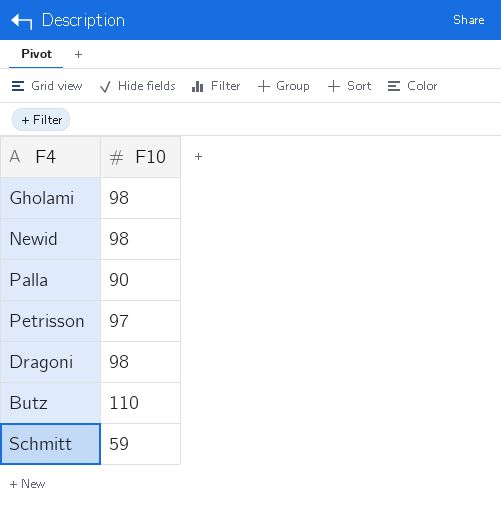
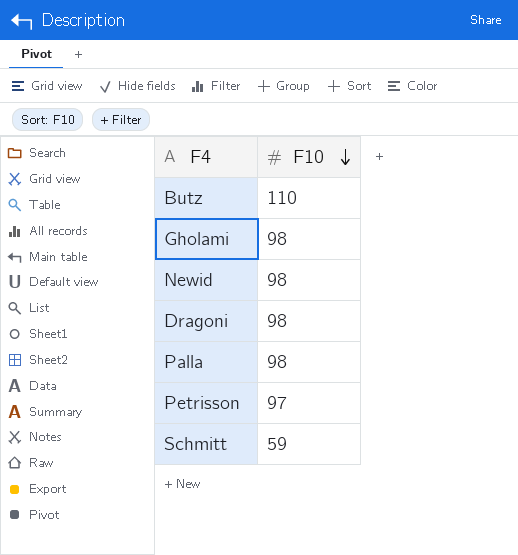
row order: none -> F10 descending
Palla | F10: 90 -> 98

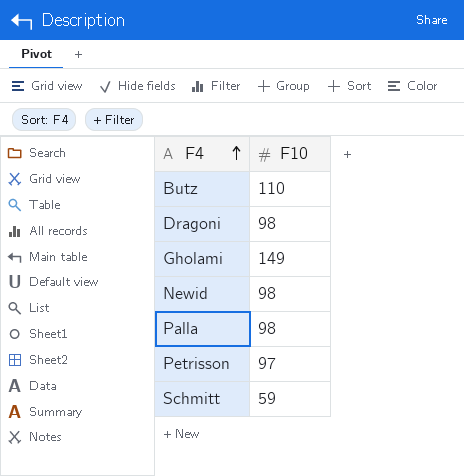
row order: F10 descending -> F4 ascending
Gholami | F10: 98 -> 149

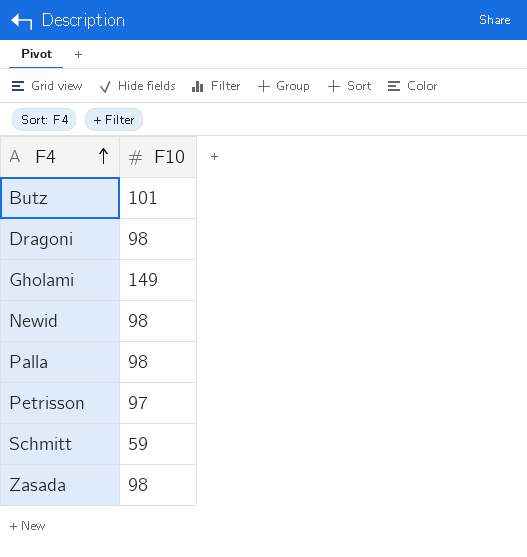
Butz | F10: 110 -> 101
row Zasada: none -> 98

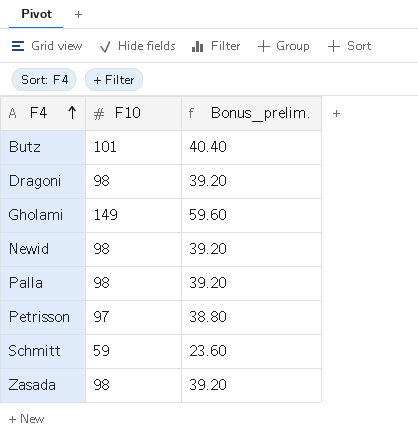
column Bonus_prelim. | formula: none -> [F10] * 0.4

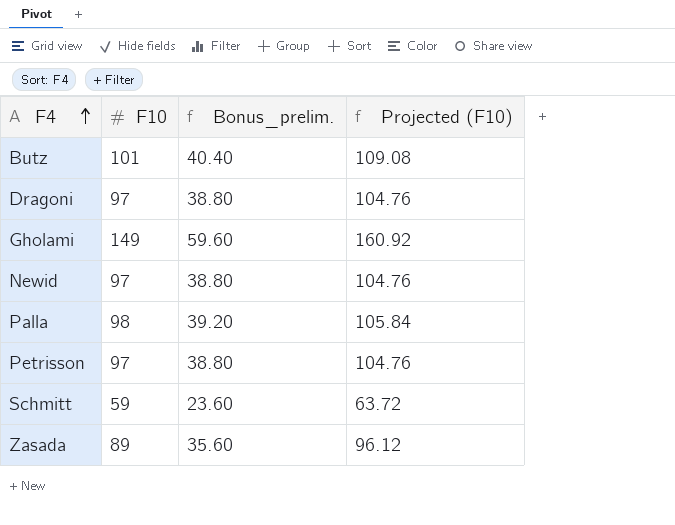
column Projected (F10) | formula: none -> [F10] * 1.08
Dragoni | F10: 98 -> 97
Dragoni | Bonus_prelim.: 39.20 -> 38.80
Newid | F10: 98 -> 97
Newid | Bonus_prelim.: 39.20 -> 38.80
Zasada | F10: 98 -> 89
Zasada | Bonus_prelim.: 39.20 -> 35.60

